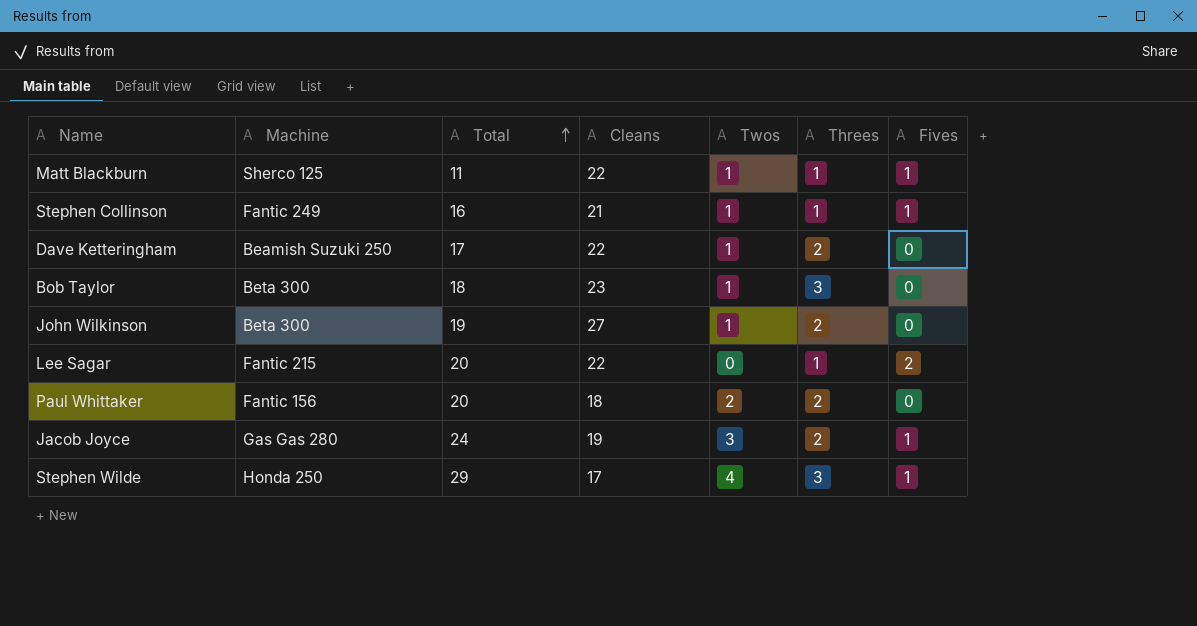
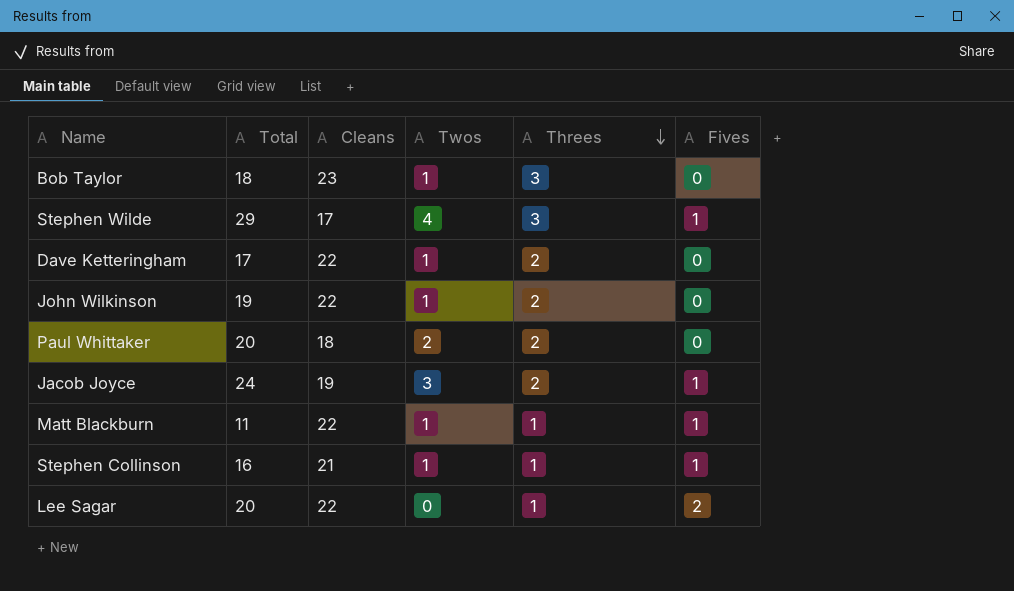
row order: Total ascending -> Threes descending
column Machine | position: 2 -> none
John Wilkinson | Cleans: 27 -> 22

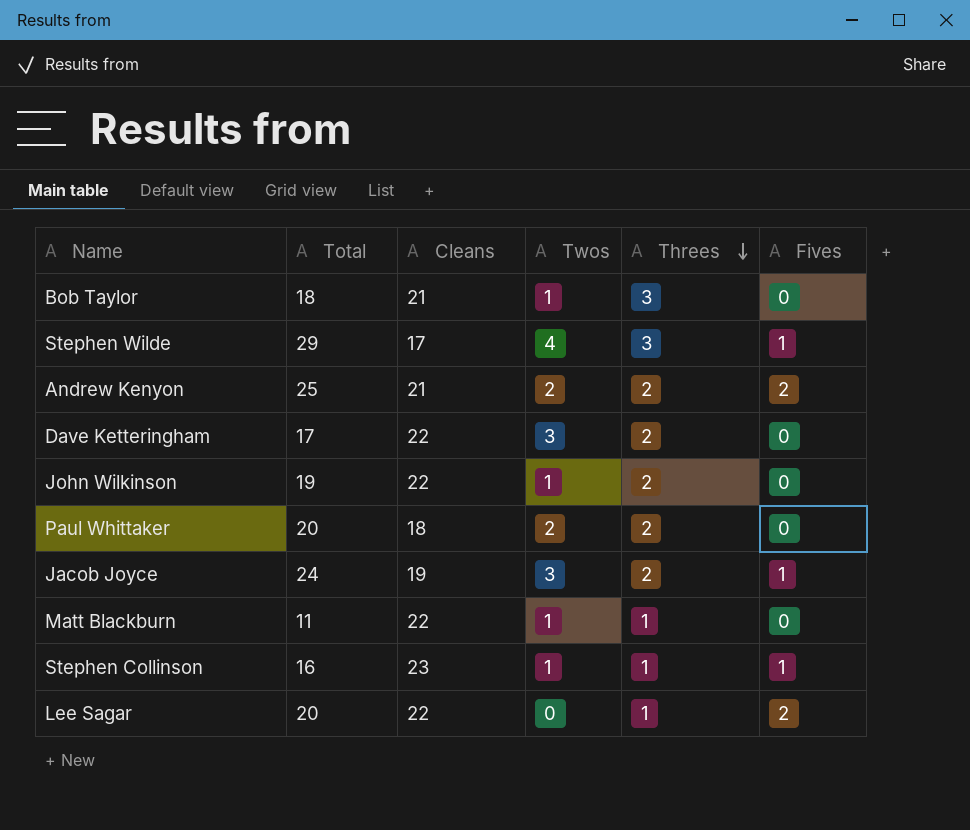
Bob Taylor | Cleans: 23 -> 21
row Andrew Kenyon: none -> 25 | 21 | 2 | 2 | 2
Dave Ketteringham | Twos: 1 -> 3
Matt Blackburn | Fives: 1 -> 0
Stephen Collinson | Cleans: 21 -> 23

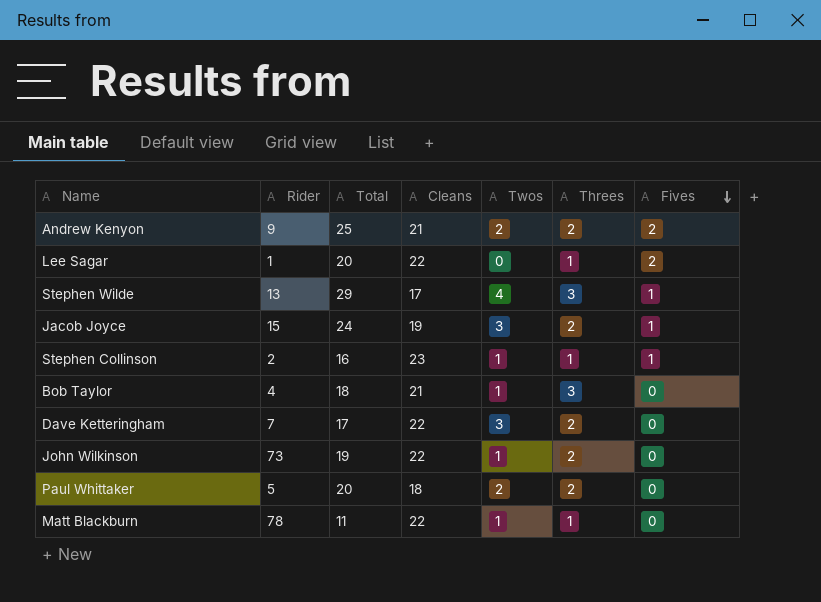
row order: Threes descending -> Fives descending
column Rider | position: none -> 2

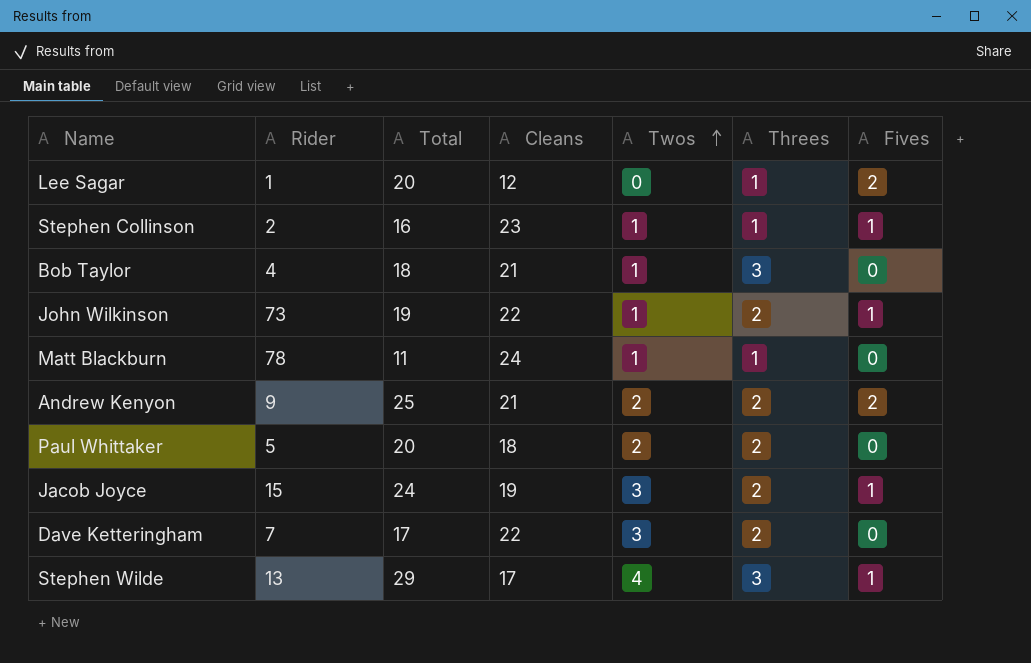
row order: Fives descending -> Twos ascending
Lee Sagar | Cleans: 22 -> 12
John Wilkinson | Fives: 0 -> 1
Matt Blackburn | Cleans: 22 -> 24

